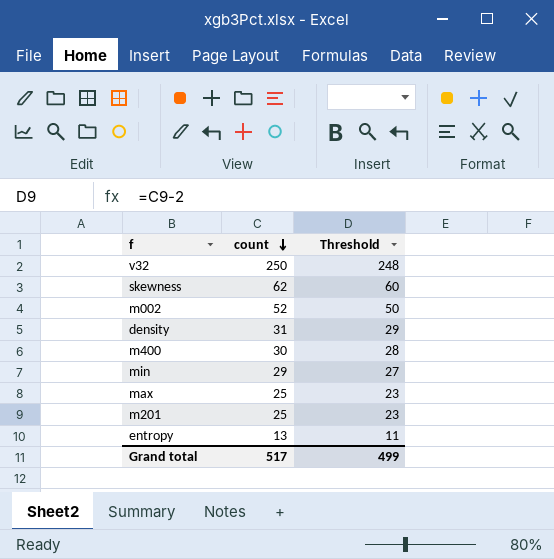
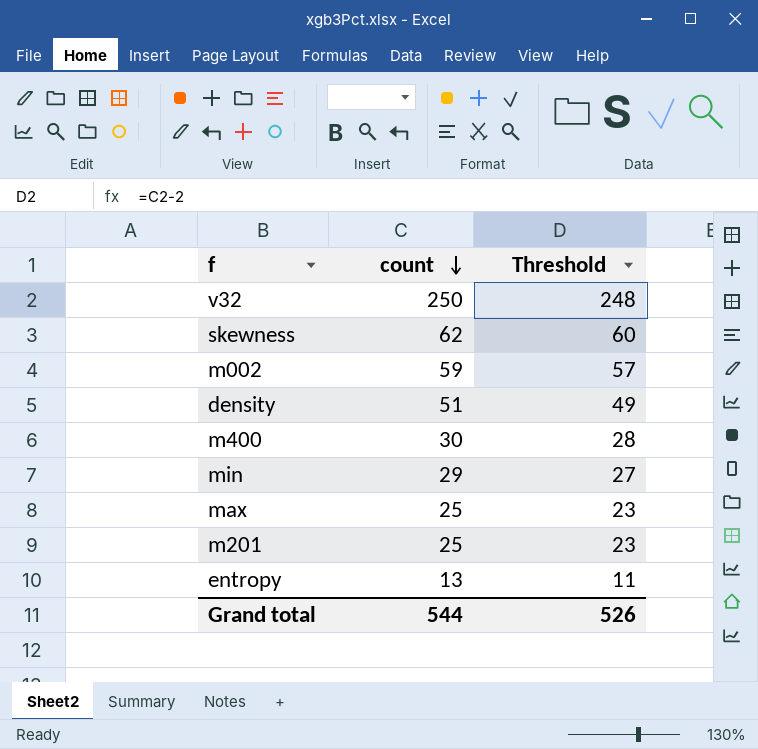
m002 | count: 52 -> 59
m002 | Threshold: 50 -> 57
density | count: 31 -> 51
density | Threshold: 29 -> 49
Grand total | count: 517 -> 544
Grand total | Threshold: 499 -> 526

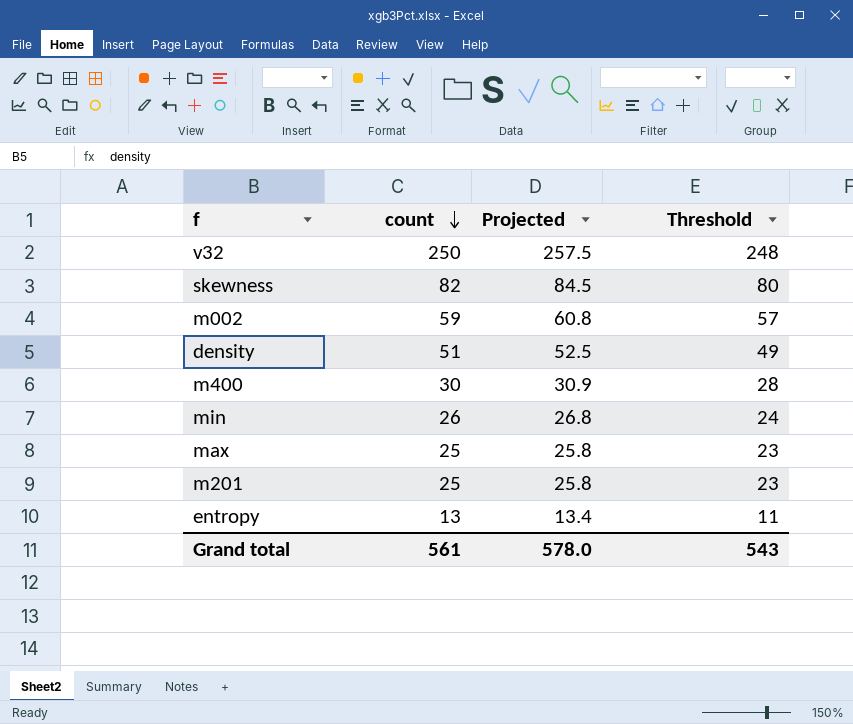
column Projected | formula: none -> [count] * 1.03
skewness | count: 62 -> 82
skewness | Threshold: 60 -> 80
min | count: 29 -> 26
min | Threshold: 27 -> 24
Grand total | count: 544 -> 561
Grand total | Threshold: 526 -> 543

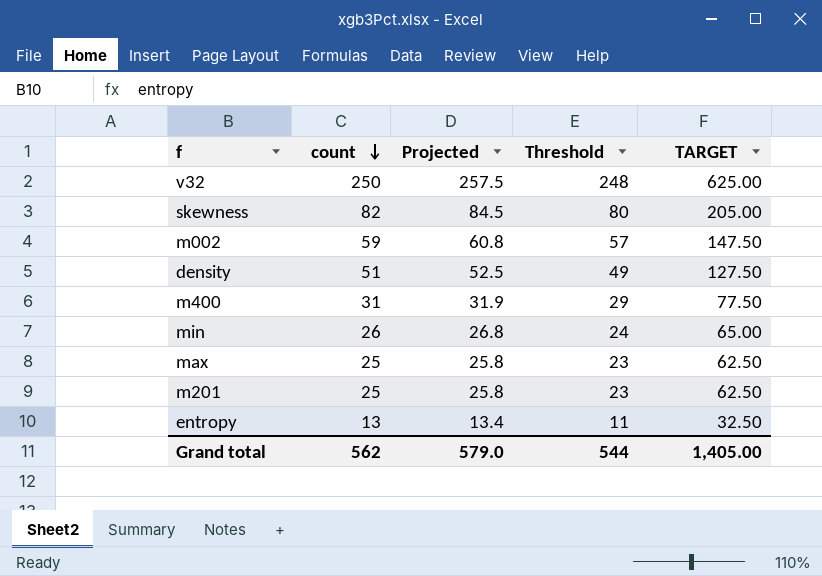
column TARGET | formula: none -> [count] * 2.5
m400 | count: 30 -> 31
m400 | Projected: 30.9 -> 31.9
m400 | Threshold: 28 -> 29
Grand total | count: 561 -> 562
Grand total | Projected: 578.0 -> 579.0
Grand total | Threshold: 543 -> 544

